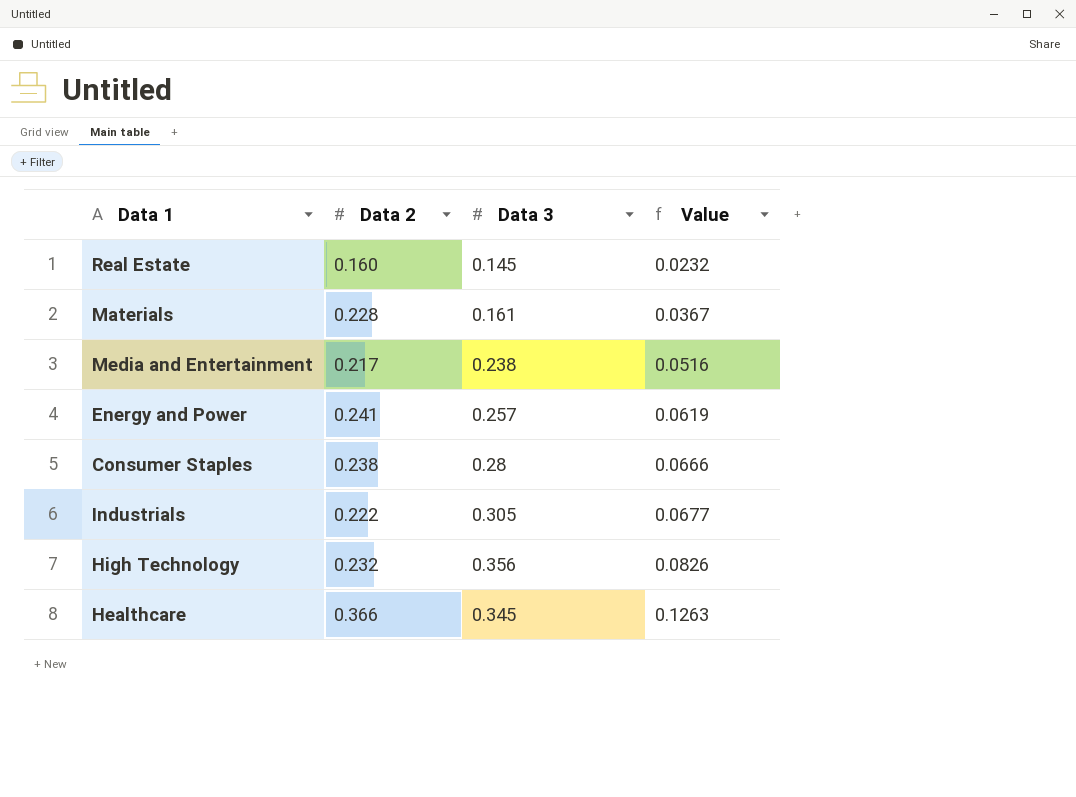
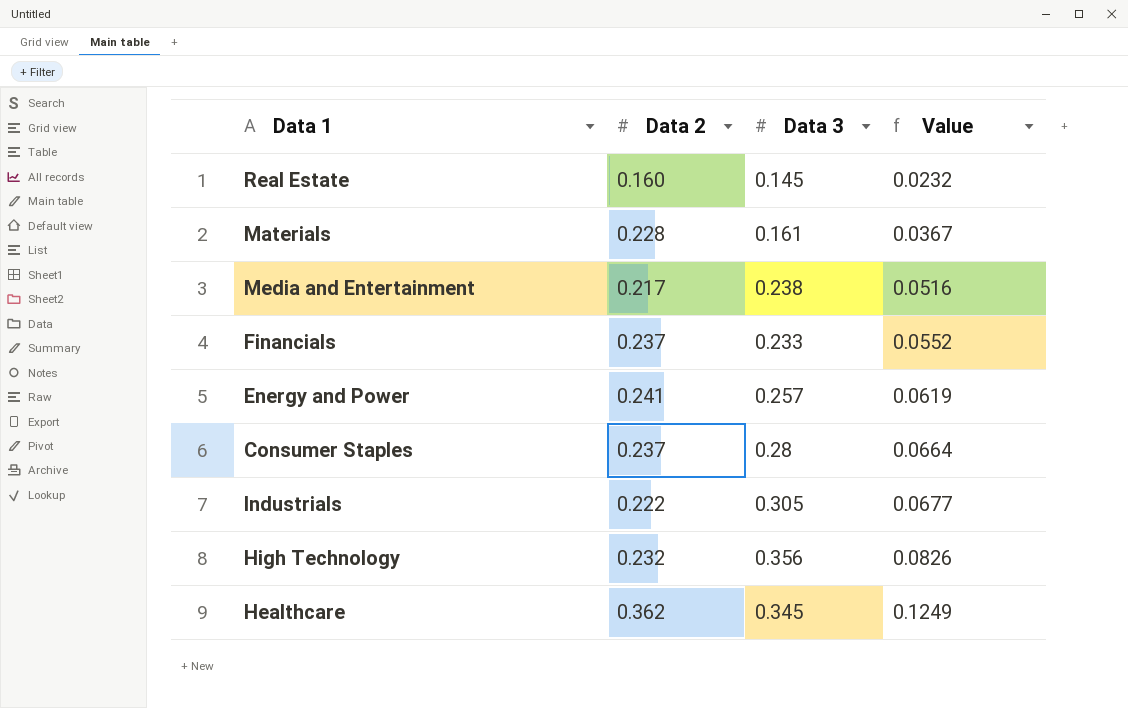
row Financials: none -> 0.237 | 0.233 | 0.0552
Consumer Staples | Data 2: 0.238 -> 0.237
Consumer Staples | Value: 0.0666 -> 0.0664
Healthcare | Data 2: 0.366 -> 0.362
Healthcare | Value: 0.1263 -> 0.1249

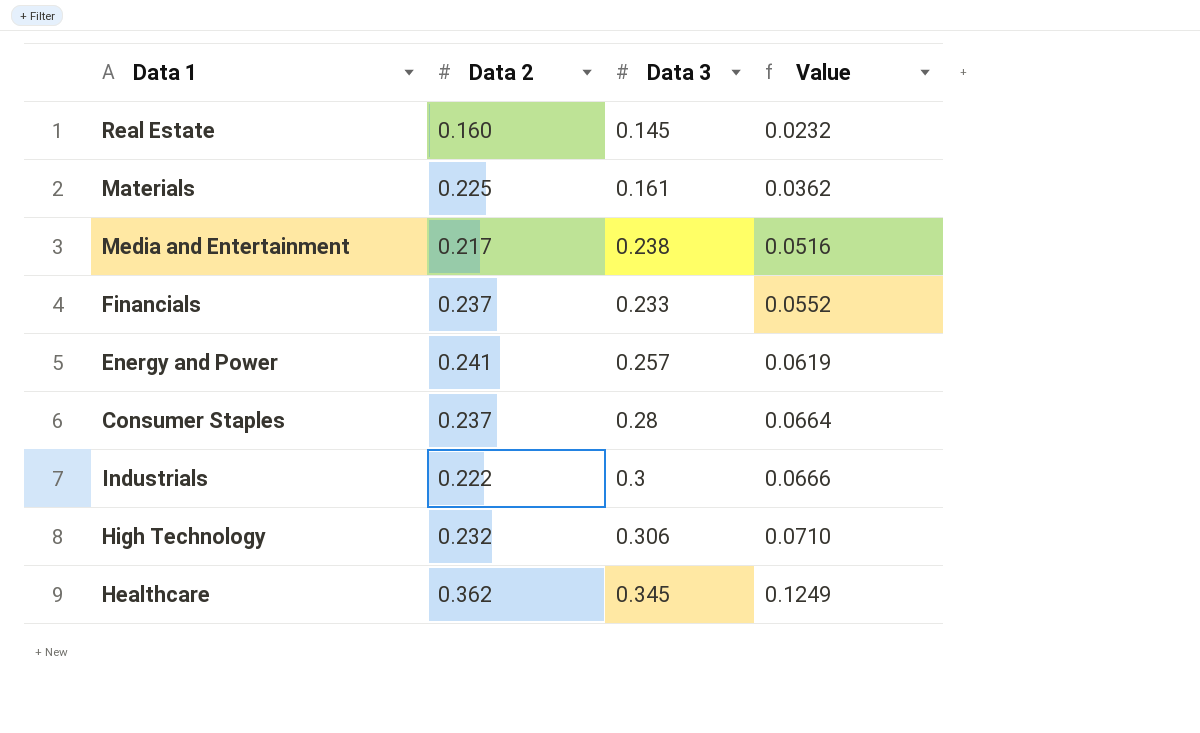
Materials | Data 2: 0.228 -> 0.225
Materials | Value: 0.0367 -> 0.0362
Industrials | Data 3: 0.305 -> 0.3
Industrials | Value: 0.0677 -> 0.0666
High Technology | Data 3: 0.356 -> 0.306
High Technology | Value: 0.0826 -> 0.0710

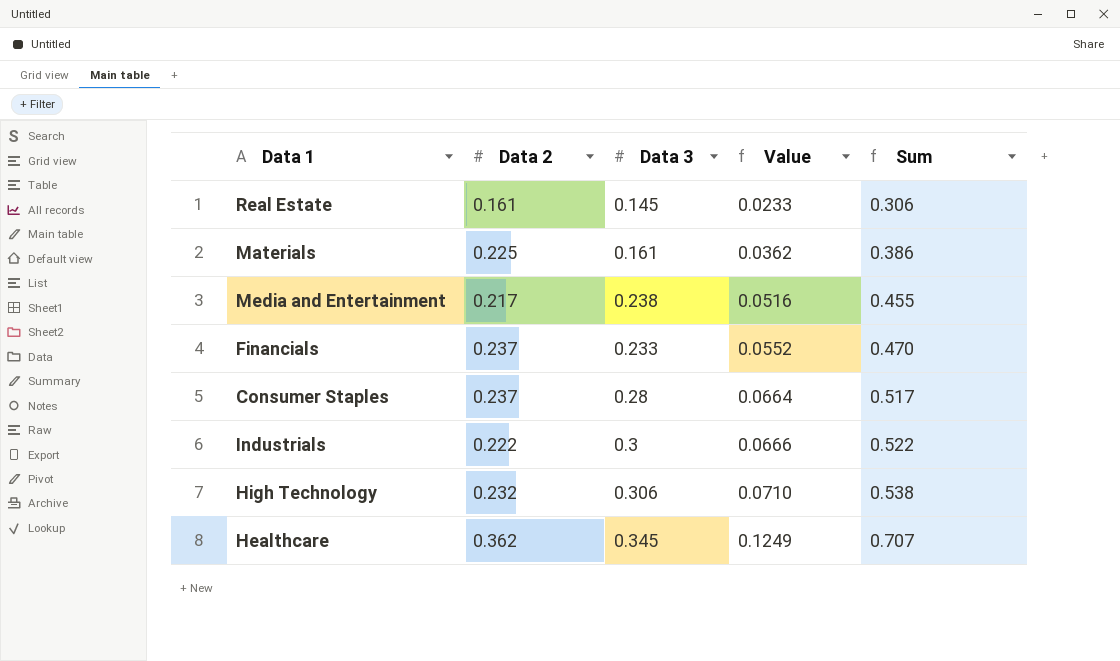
column Sum | formula: none -> [Data 2] + [Data 3]
row Energy and Power: 0.241 | 0.257 | 0.0619 -> none
Real Estate | Data 2: 0.160 -> 0.161
Real Estate | Value: 0.0232 -> 0.0233

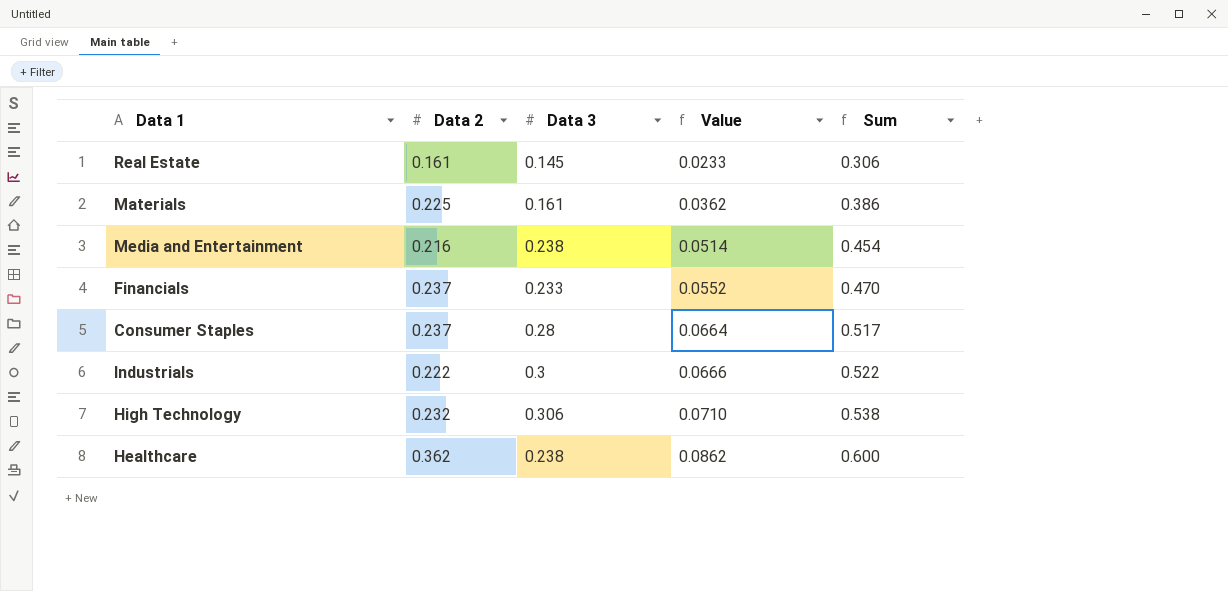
Media and Entertainment | Data 2: 0.217 -> 0.216
Media and Entertainment | Value: 0.0516 -> 0.0514
Media and Entertainment | Sum: 0.455 -> 0.454
Healthcare | Data 3: 0.345 -> 0.238
Healthcare | Value: 0.1249 -> 0.0862
Healthcare | Sum: 0.707 -> 0.600

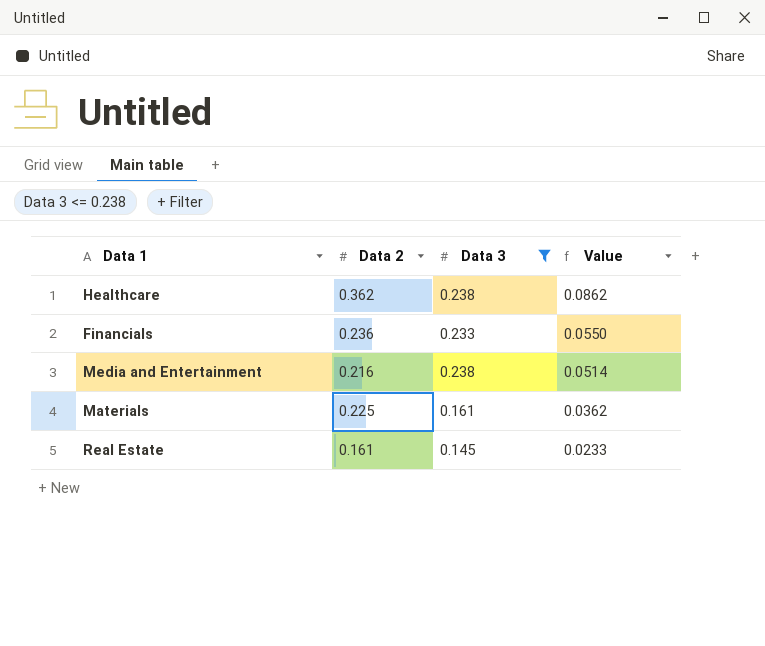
filter: none -> Data 3 <= 0.238
row order: Value ascending -> Value descending
column Sum | formula: [Data 2] + [Data 3] -> none
Financials | Data 2: 0.237 -> 0.236
Financials | Value: 0.0552 -> 0.0550

